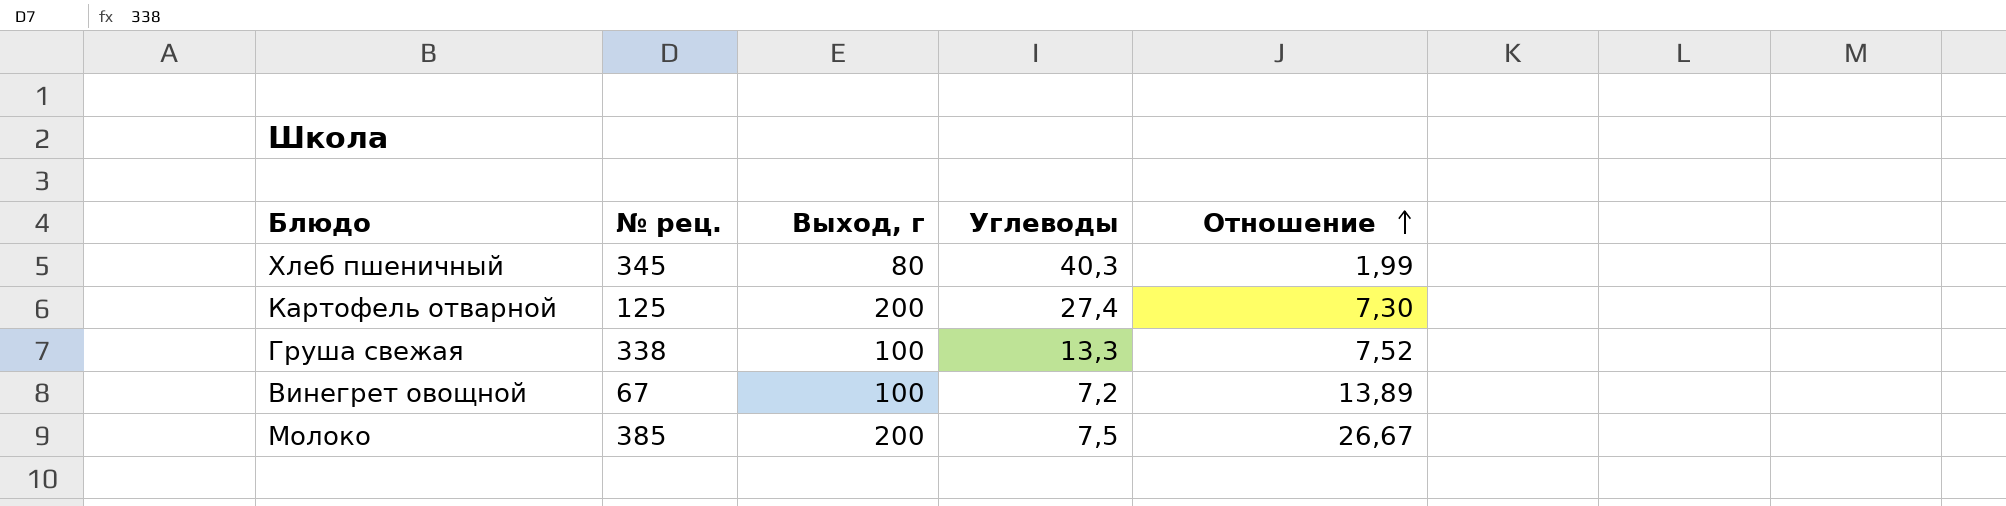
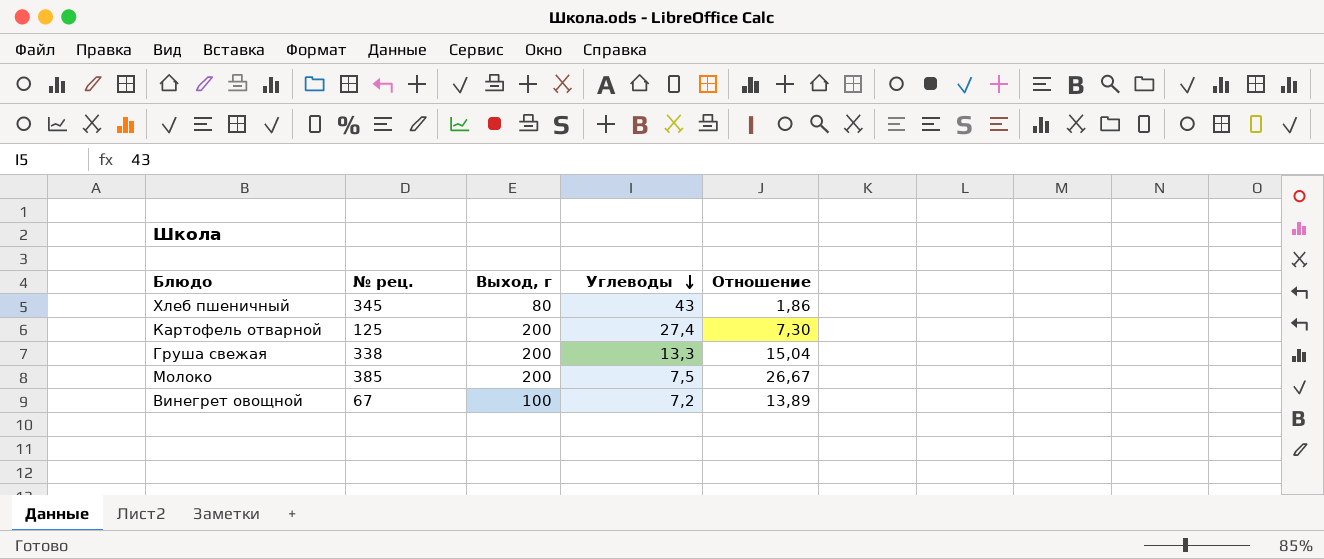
row order: Отношение ascending -> Углеводы descending
Хлеб пшеничный | Углеводы: 40,3 -> 43
Хлеб пшеничный | Отношение: 1,99 -> 1,86
Груша свежая | Выход, г: 100 -> 200
Груша свежая | Отношение: 7,52 -> 15,04

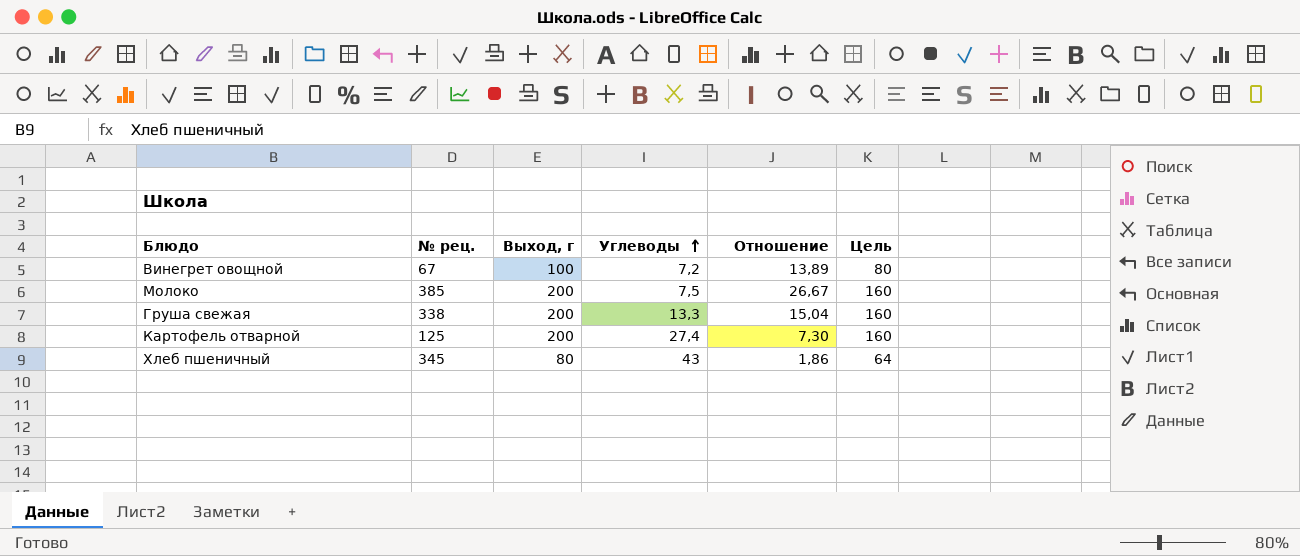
row order: Углеводы descending -> Углеводы ascending
column Цель | formula: none -> [Выход, г] * 0,8

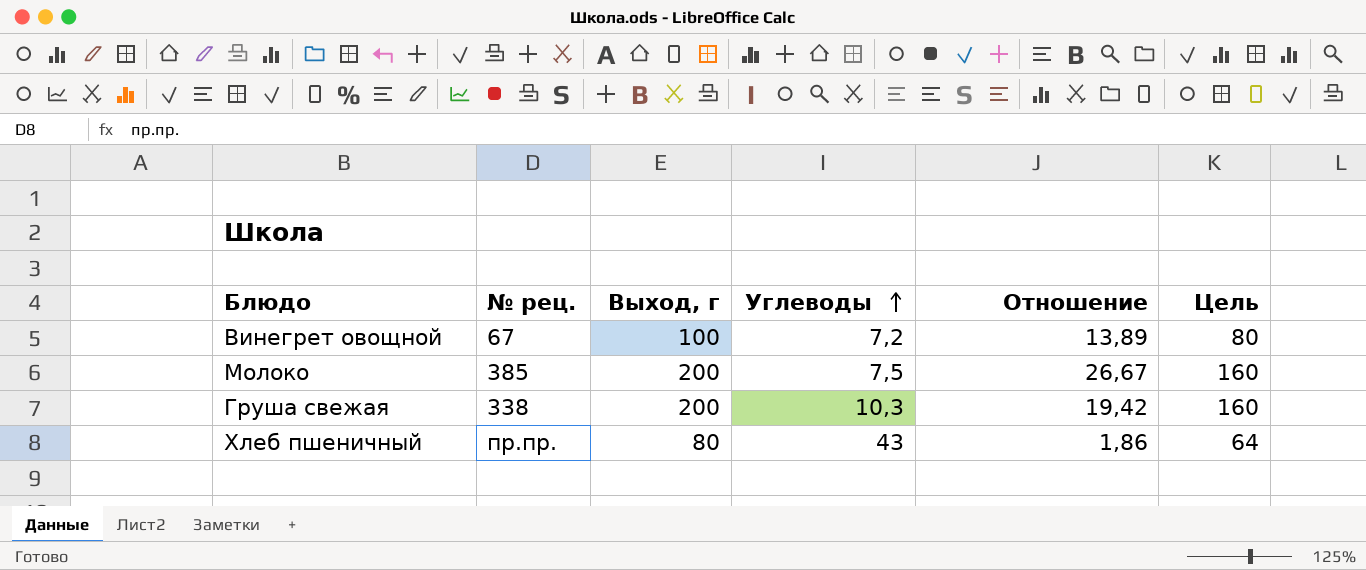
row Картофель отварной: 125 | 200 | 27,4 | 7,30 | 160 -> none
Груша свежая | Углеводы: 13,3 -> 10,3
Груша свежая | Отношение: 15,04 -> 19,42
Хлеб пшеничный | № рец.: 345 -> пр.пр.

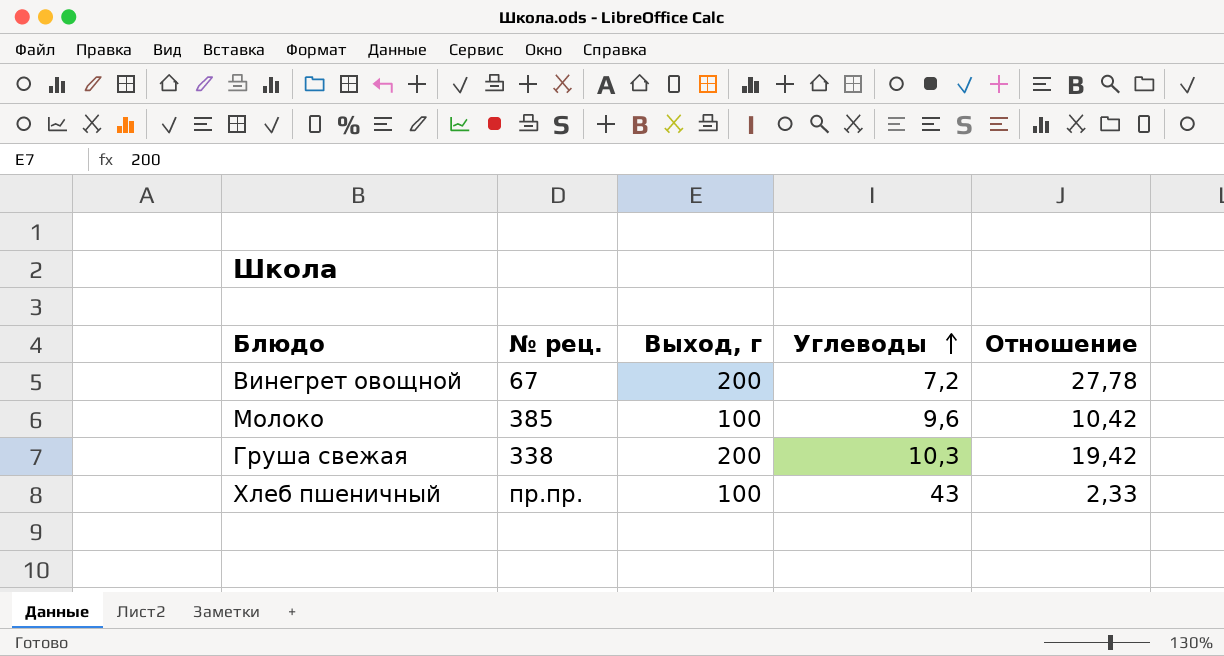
column Цель | formula: [Выход, г] * 0,8 -> none
Винегрет овощной | Выход, г: 100 -> 200
Винегрет овощной | Отношение: 13,89 -> 27,78
Молоко | Выход, г: 200 -> 100
Молоко | Углеводы: 7,5 -> 9,6
Молоко | Отношение: 26,67 -> 10,42
Хлеб пшеничный | Выход, г: 80 -> 100
Хлеб пшеничный | Отношение: 1,86 -> 2,33

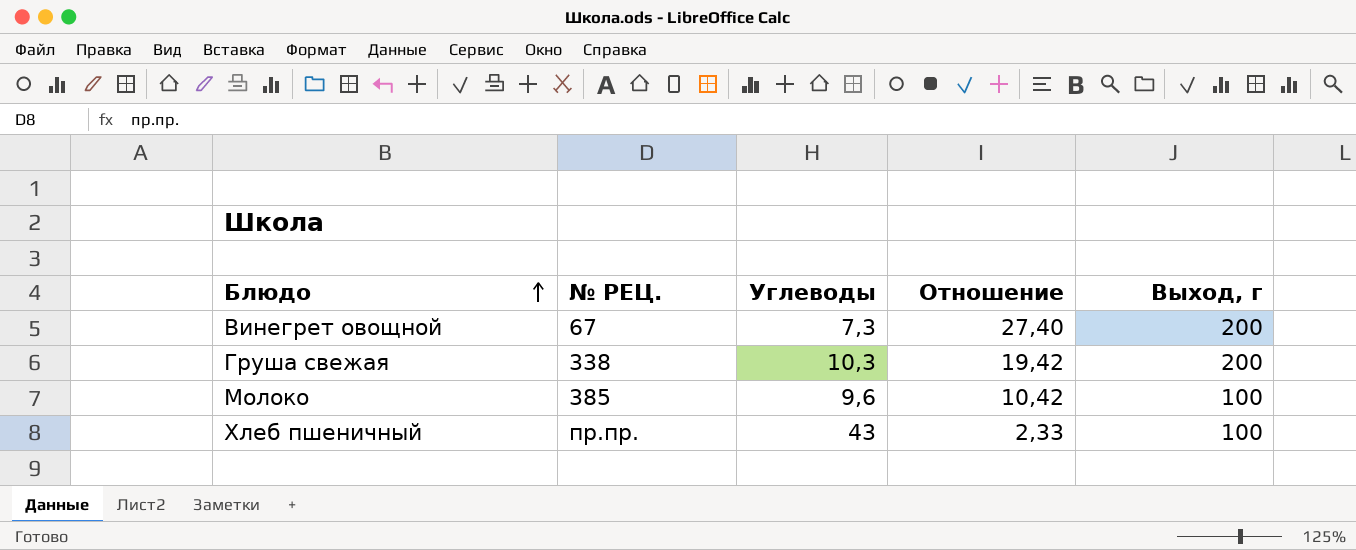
row order: Углеводы ascending -> Блюдо ascending
column name: № рец. -> № РЕЦ.
column Выход, г | position: 3 -> 5
Винегрет овощной | Углеводы: 7,2 -> 7,3
Винегрет овощной | Отношение: 27,78 -> 27,40

